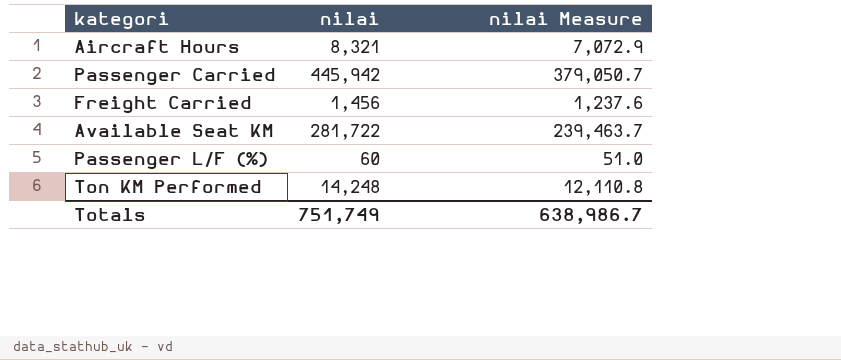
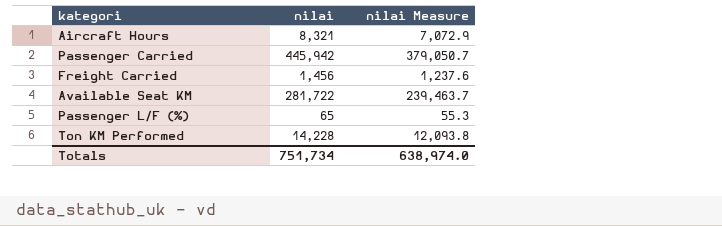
Passenger L/F (%) | nilai: 60 -> 65
Passenger L/F (%) | nilai Measure: 51.0 -> 55.3
Ton KM Performed | nilai: 14,248 -> 14,228
Ton KM Performed | nilai Measure: 12,110.8 -> 12,093.8
Totals | nilai: 751,749 -> 751,734
Totals | nilai Measure: 638,986.7 -> 638,974.0

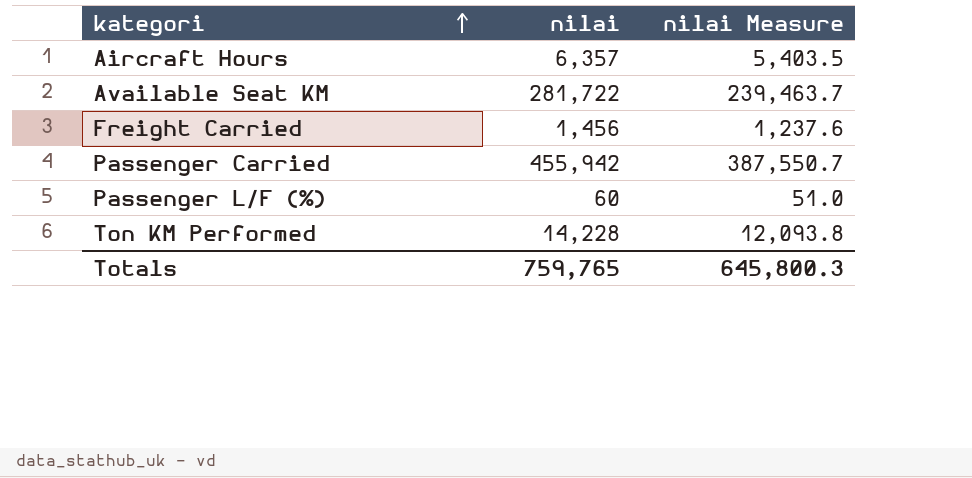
row order: none -> kategori ascending
Aircraft Hours | nilai: 8,321 -> 6,357
Aircraft Hours | nilai Measure: 7,072.9 -> 5,403.5
Passenger Carried | nilai: 445,942 -> 455,942
Passenger Carried | nilai Measure: 379,050.7 -> 387,550.7
Passenger L/F (%) | nilai: 65 -> 60
Passenger L/F (%) | nilai Measure: 55.3 -> 51.0
Totals | nilai: 751,734 -> 759,765
Totals | nilai Measure: 638,974.0 -> 645,800.3

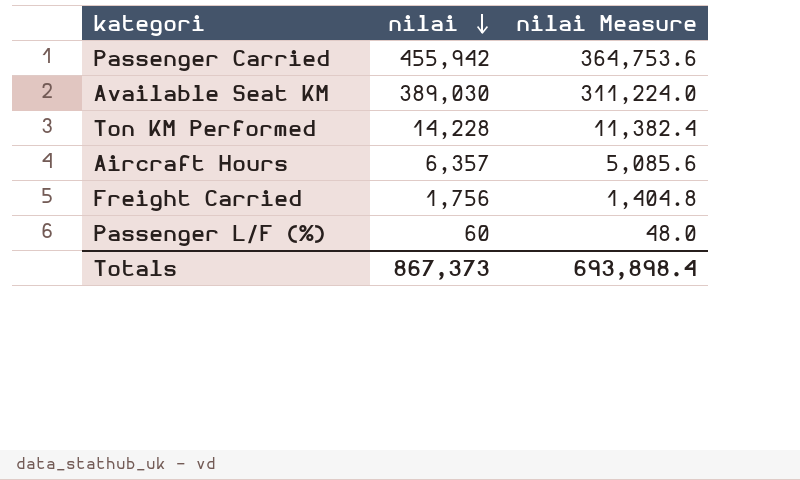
row order: kategori ascending -> nilai descending
column nilai Measure | formula: [nilai] * 0.85 -> [nilai] * 0.8
Available Seat KM | nilai: 281,722 -> 389,030
Freight Carried | nilai: 1,456 -> 1,756
Totals | nilai: 759,765 -> 867,373
Totals | nilai Measure: 645,800.3 -> 693,898.4

